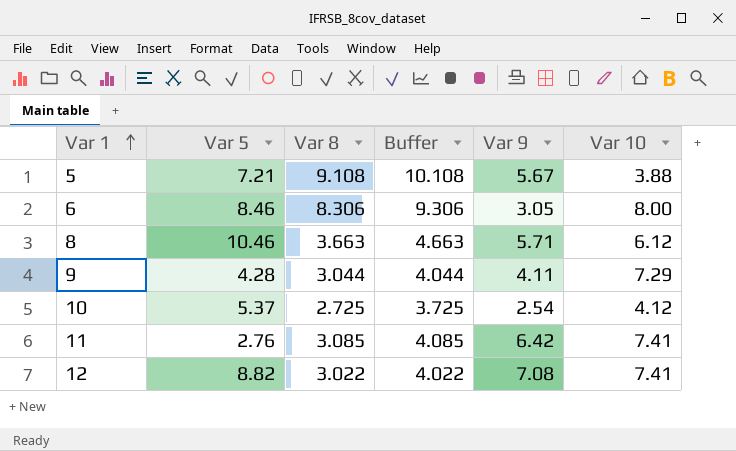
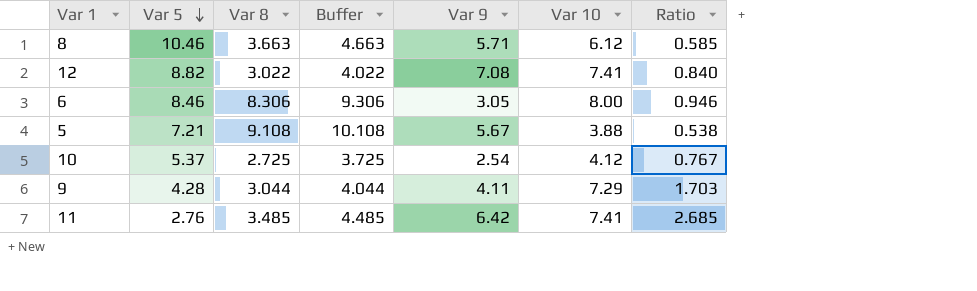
row order: Var 1 ascending -> Var 5 descending
column Ratio | formula: none -> [Var 10] / [Var 5]
11 | Var 8: 3.085 -> 3.485
11 | Buffer: 4.085 -> 4.485

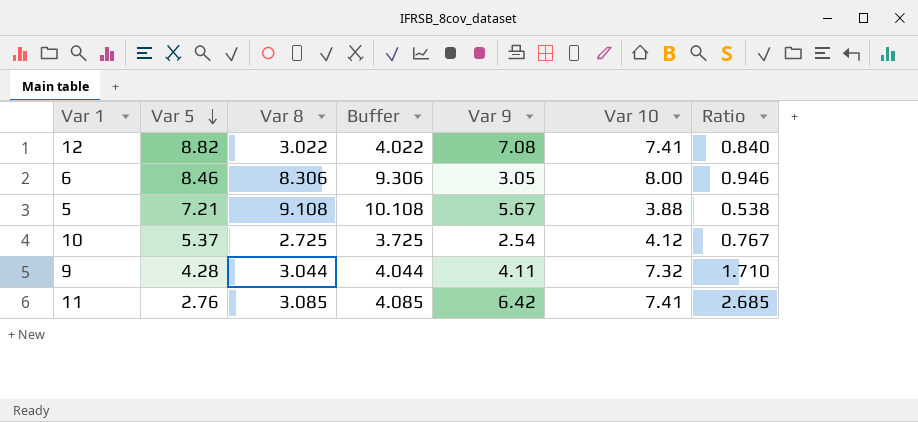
row 8: 10.46 | 3.663 | 4.663 | 5.71 | 6.12 | 0.585 -> none
9 | Var 10: 7.29 -> 7.32
9 | Ratio: 1.703 -> 1.710
11 | Var 8: 3.485 -> 3.085
11 | Buffer: 4.485 -> 4.085

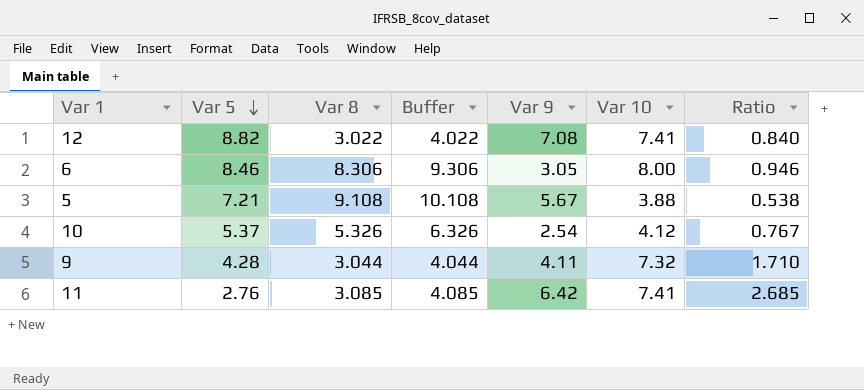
10 | Var 8: 2.725 -> 5.326
10 | Buffer: 3.725 -> 6.326

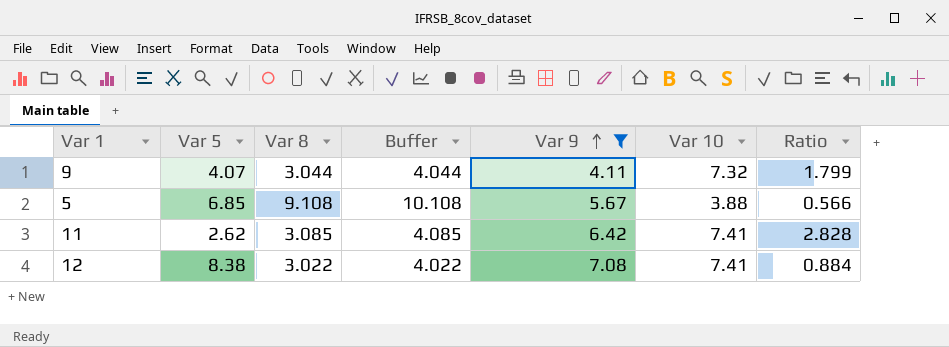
filter: none -> Var 9 >= 4.11
row order: Var 5 descending -> Var 9 ascending
9 | Var 5: 4.28 -> 4.07
9 | Ratio: 1.710 -> 1.799
5 | Var 5: 7.21 -> 6.85
5 | Ratio: 0.538 -> 0.566
11 | Var 5: 2.76 -> 2.62
11 | Ratio: 2.685 -> 2.828
12 | Var 5: 8.82 -> 8.38
12 | Ratio: 0.840 -> 0.884

